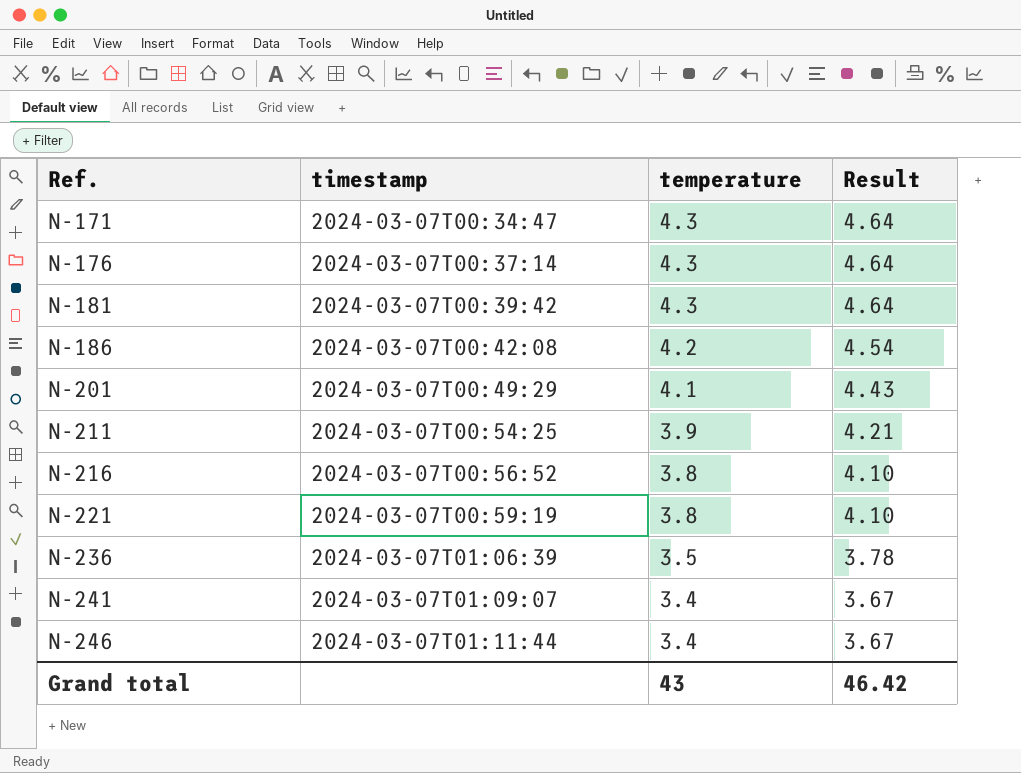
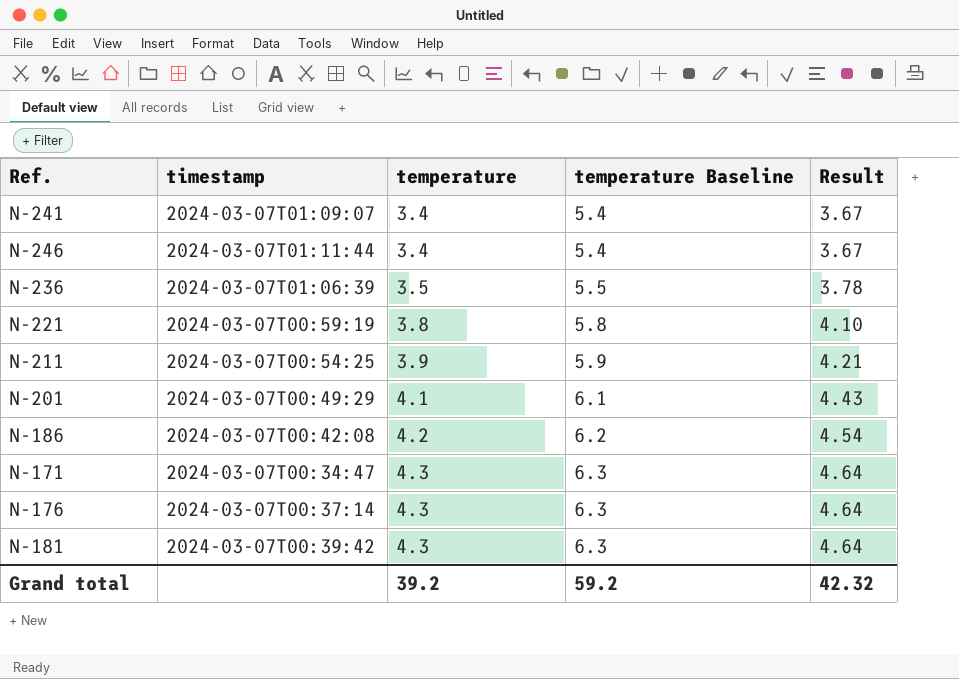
row order: Ref. ascending -> temperature ascending
column temperature Baseline | formula: none -> [temperature] + 2
row N-216: 2024-03-07T00:56:52 | 3.8 | 4.10 -> none
Grand total | temperature: 43 -> 39.2
Grand total | Result: 46.42 -> 42.32

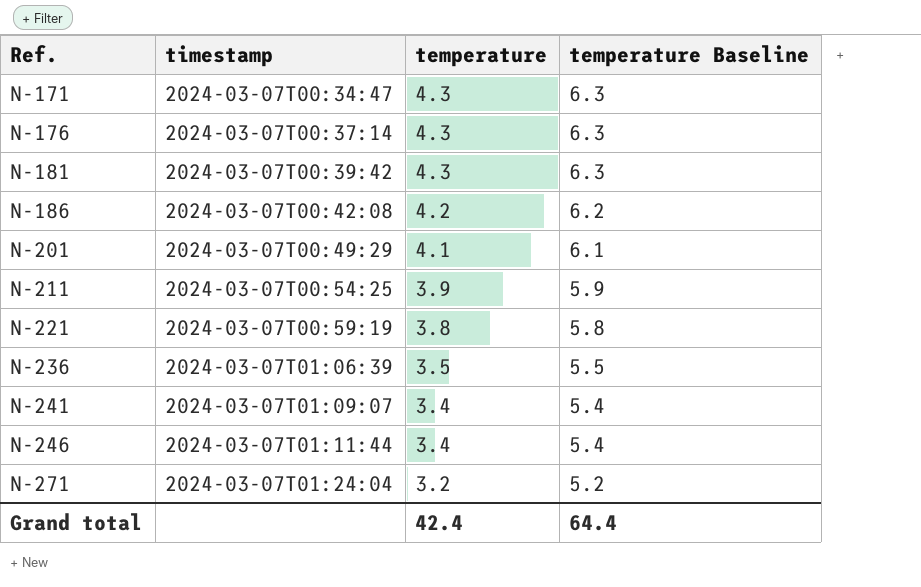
row order: temperature ascending -> Ref. ascending
column Result | formula: [temperature] * 1.08 -> none
row N-271: none -> 2024-03-07T01:24:04 | 3.2 | 5.2
Grand total | temperature: 39.2 -> 42.4
Grand total | temperature Baseline: 59.2 -> 64.4

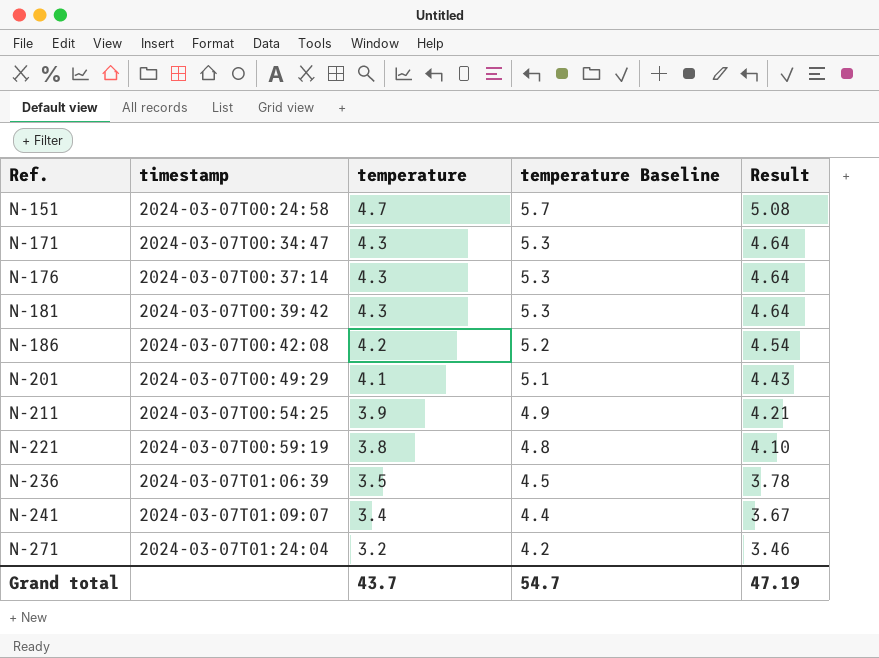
column temperature Baseline | formula: [temperature] + 2 -> [temperature] + 1
column Result | formula: none -> [temperature] * 1.08
row N-246: 2024-03-07T01:11:44 | 3.4 | 5.4 -> none
row N-151: none -> 2024-03-07T00:24:58 | 4.7 | 5.7 | 5.08
Grand total | temperature: 42.4 -> 43.7
Grand total | temperature Baseline: 64.4 -> 54.7

